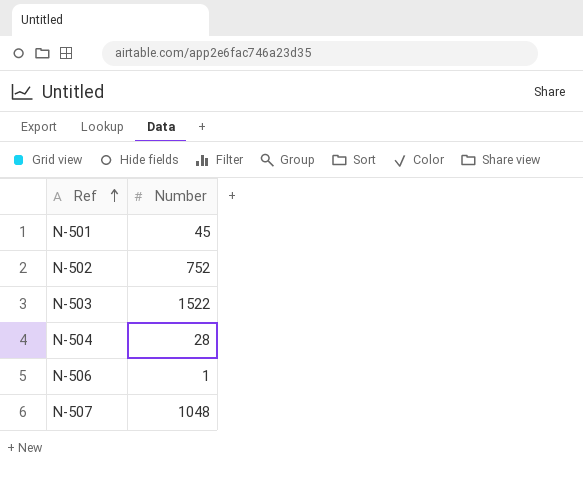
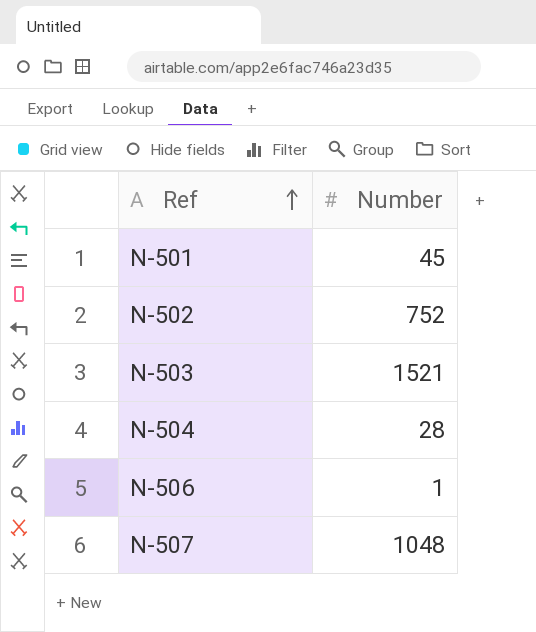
N-503 | Number: 1522 -> 1521

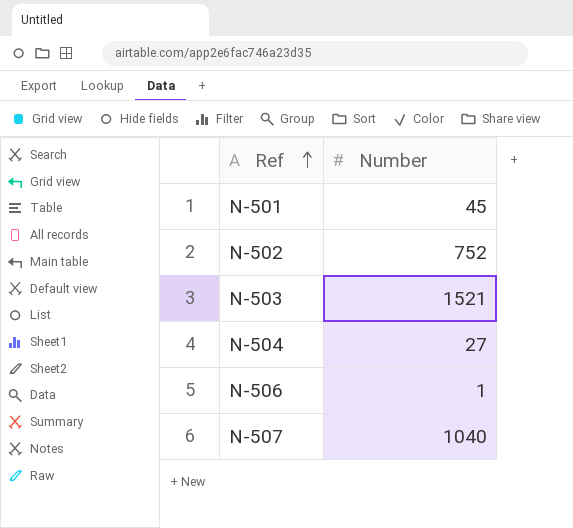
N-504 | Number: 28 -> 27
N-507 | Number: 1048 -> 1040

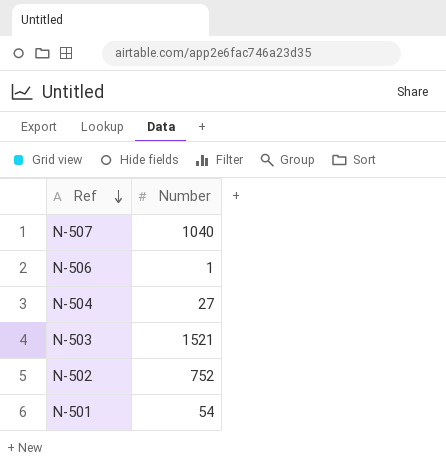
row order: Ref ascending -> Ref descending
N-501 | Number: 45 -> 54

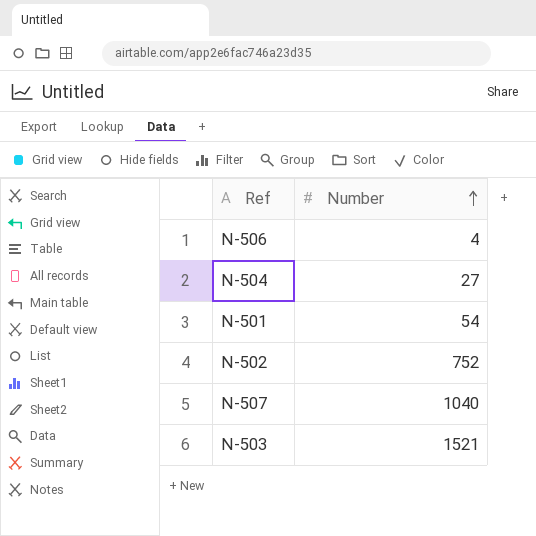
row order: Ref descending -> Number ascending
N-506 | Number: 1 -> 4

